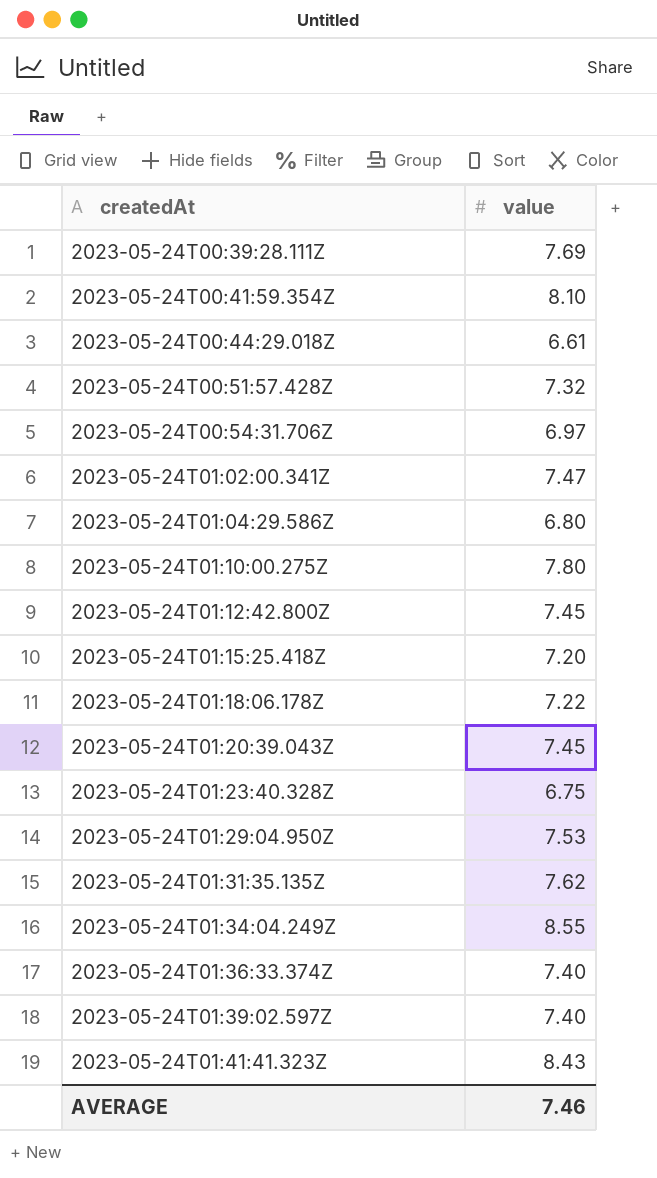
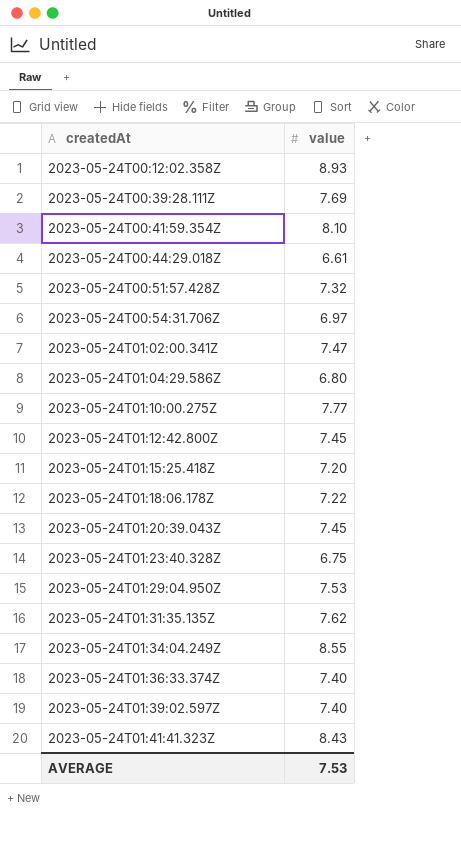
row 2023-05-24T00:12:02.358Z: none -> 8.93
2023-05-24T01:10:00.275Z | value: 7.80 -> 7.77
AVERAGE | value: 7.46 -> 7.53

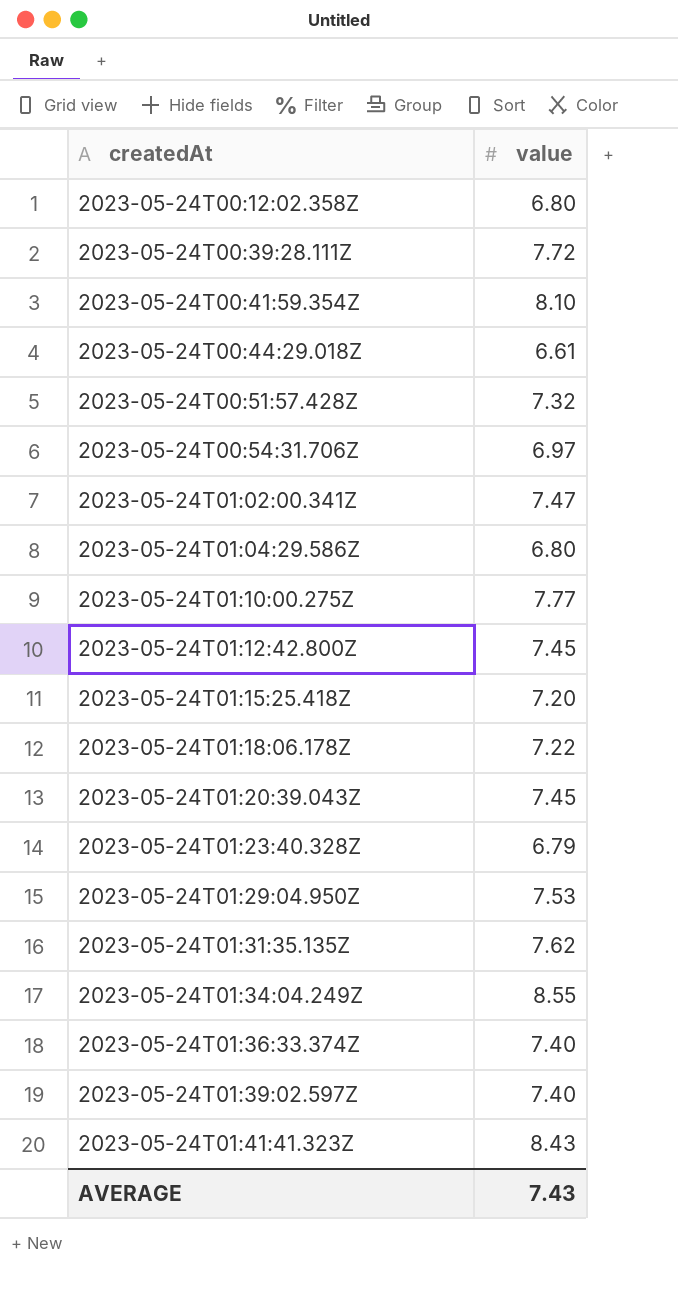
2023-05-24T00:12:02.358Z | value: 8.93 -> 6.80
2023-05-24T00:39:28.111Z | value: 7.69 -> 7.72
2023-05-24T01:23:40.328Z | value: 6.75 -> 6.79
AVERAGE | value: 7.53 -> 7.43

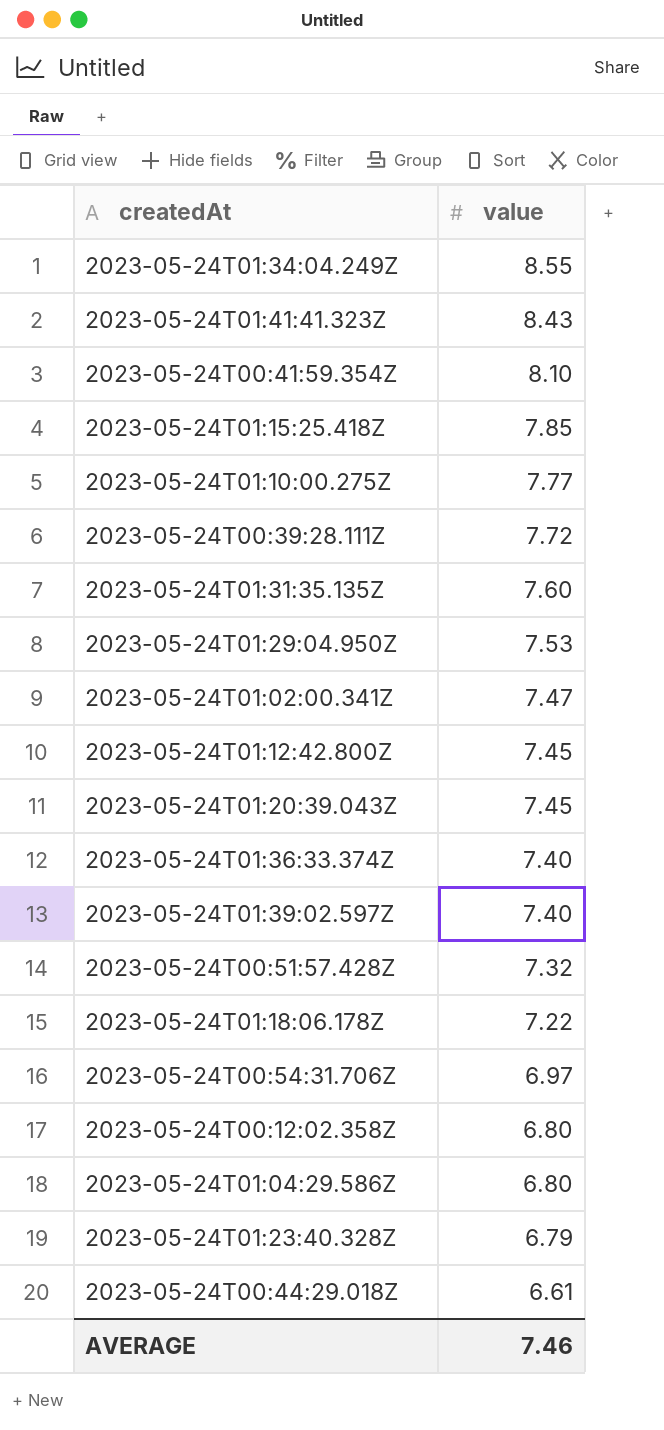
row order: createdAt ascending -> value descending
2023-05-24T01:15:25.418Z | value: 7.20 -> 7.85
2023-05-24T01:31:35.135Z | value: 7.62 -> 7.60
AVERAGE | value: 7.43 -> 7.46

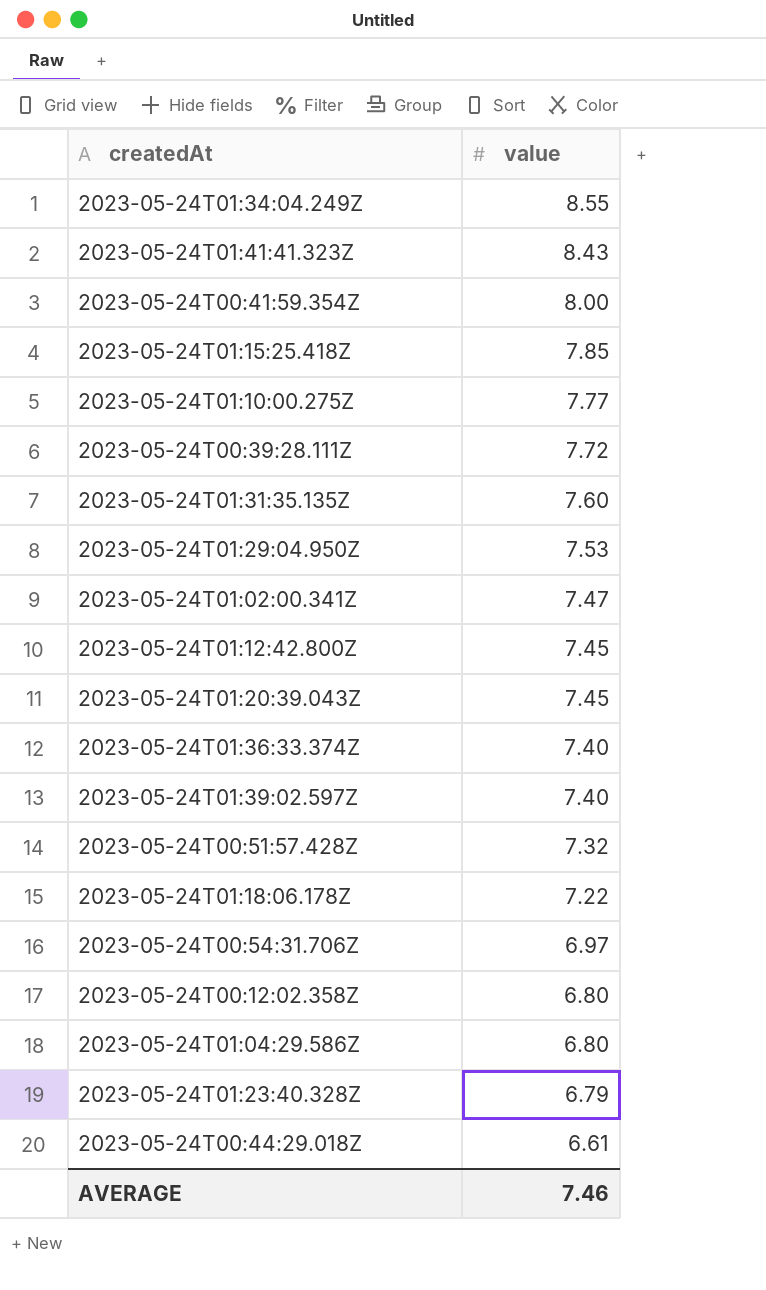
2023-05-24T00:41:59.354Z | value: 8.10 -> 8.00

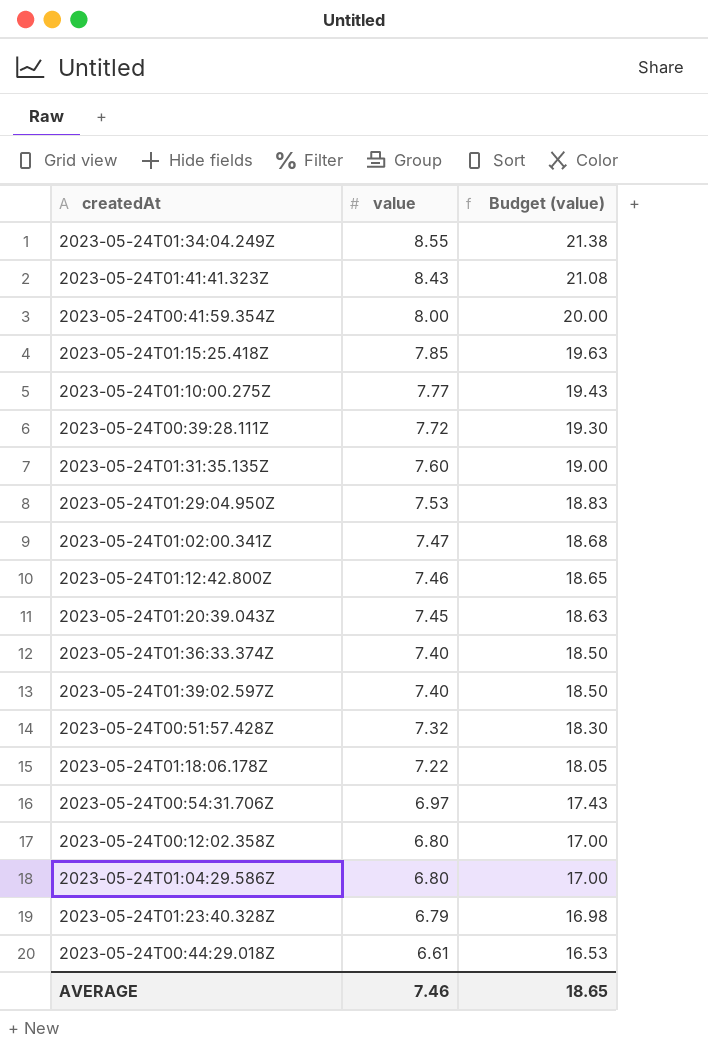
column Budget (value) | formula: none -> [value] * 2.5
2023-05-24T01:12:42.800Z | value: 7.45 -> 7.46

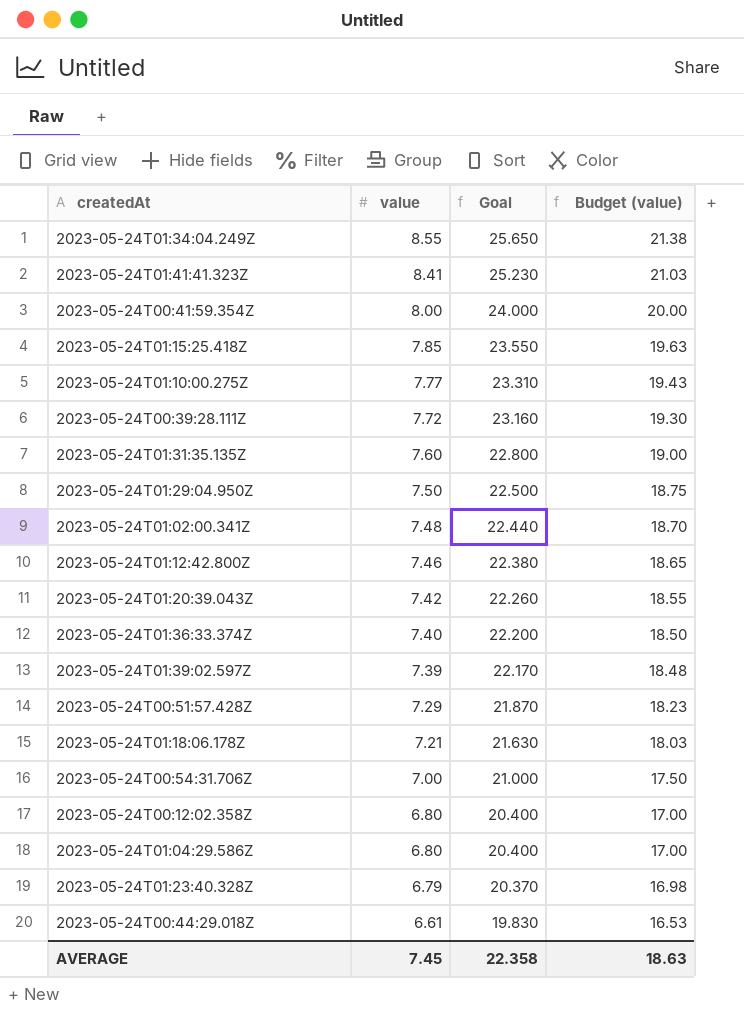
column Goal | formula: none -> [value] * 3
2023-05-24T01:41:41.323Z | value: 8.43 -> 8.41
2023-05-24T01:41:41.323Z | Budget (value): 21.08 -> 21.03
2023-05-24T01:29:04.950Z | value: 7.53 -> 7.50
2023-05-24T01:29:04.950Z | Budget (value): 18.83 -> 18.75
2023-05-24T01:02:00.341Z | value: 7.47 -> 7.48
2023-05-24T01:02:00.341Z | Budget (value): 18.68 -> 18.70
2023-05-24T01:20:39.043Z | value: 7.45 -> 7.42
2023-05-24T01:20:39.043Z | Budget (value): 18.63 -> 18.55
2023-05-24T01:39:02.597Z | value: 7.40 -> 7.39
2023-05-24T01:39:02.597Z | Budget (value): 18.50 -> 18.48
2023-05-24T00:51:57.428Z | value: 7.32 -> 7.29
2023-05-24T00:51:57.428Z | Budget (value): 18.30 -> 18.23
2023-05-24T01:18:06.178Z | value: 7.22 -> 7.21
2023-05-24T01:18:06.178Z | Budget (value): 18.05 -> 18.03
2023-05-24T00:54:31.706Z | value: 6.97 -> 7.00
2023-05-24T00:54:31.706Z | Budget (value): 17.43 -> 17.50
AVERAGE | value: 7.46 -> 7.45
AVERAGE | Budget (value): 18.65 -> 18.63

